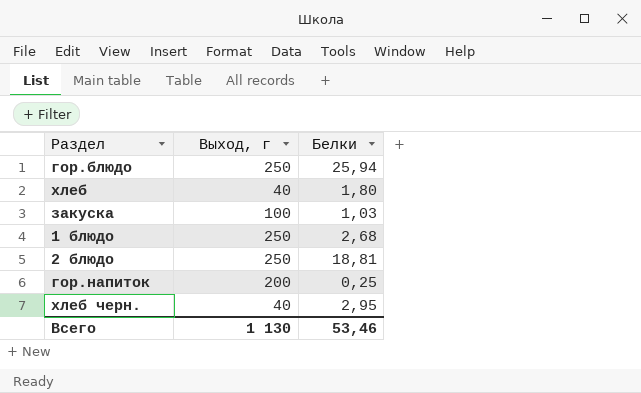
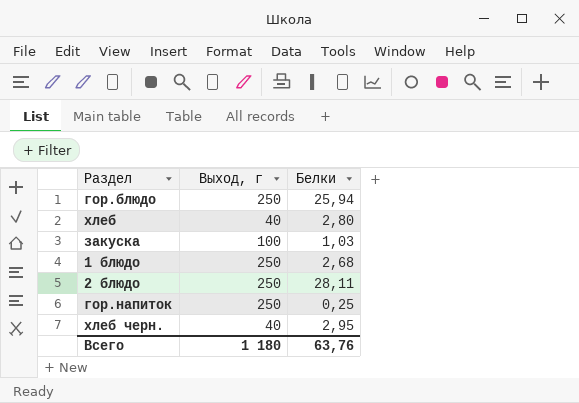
хлеб | Белки: 1,80 -> 2,80
2 блюдо | Белки: 18,81 -> 28,11
гор.напиток | Выход, г: 200 -> 250
Всего | Выход, г: 1 130 -> 1 180
Всего | Белки: 53,46 -> 63,76

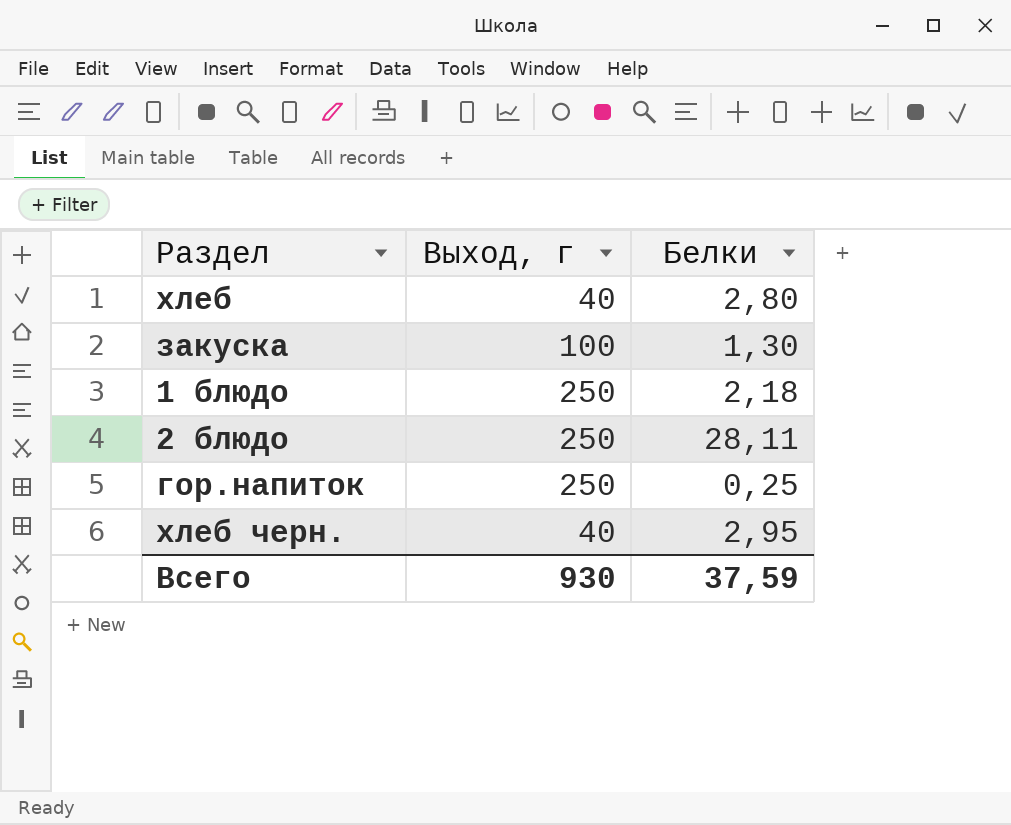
row гор.блюдо: 250 | 25,94 -> none
закуска | Белки: 1,03 -> 1,30
1 блюдо | Белки: 2,68 -> 2,18
Всего | Выход, г: 1 180 -> 930
Всего | Белки: 63,76 -> 37,59

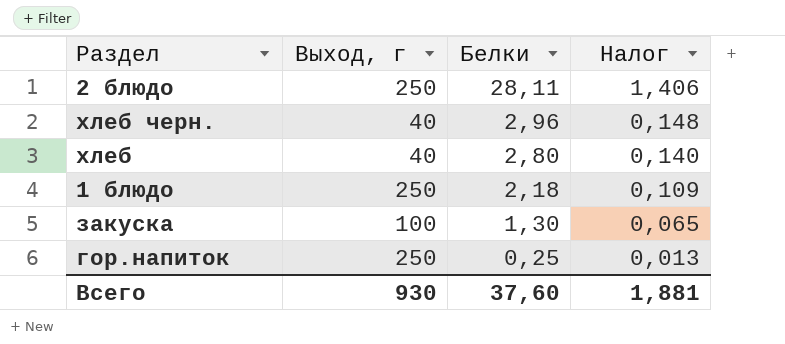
row order: none -> Белки descending
column Налог | formula: none -> [Белки] * 0,05
хлеб черн. | Белки: 2,95 -> 2,96
Всего | Белки: 37,59 -> 37,60

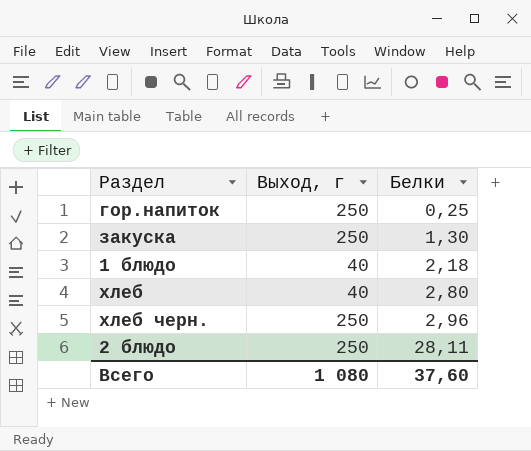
row order: Белки descending -> Белки ascending
column Налог | formula: [Белки] * 0,05 -> none
закуска | Выход, г: 100 -> 250
1 блюдо | Выход, г: 250 -> 40
хлеб черн. | Выход, г: 40 -> 250
Всего | Выход, г: 930 -> 1 080

